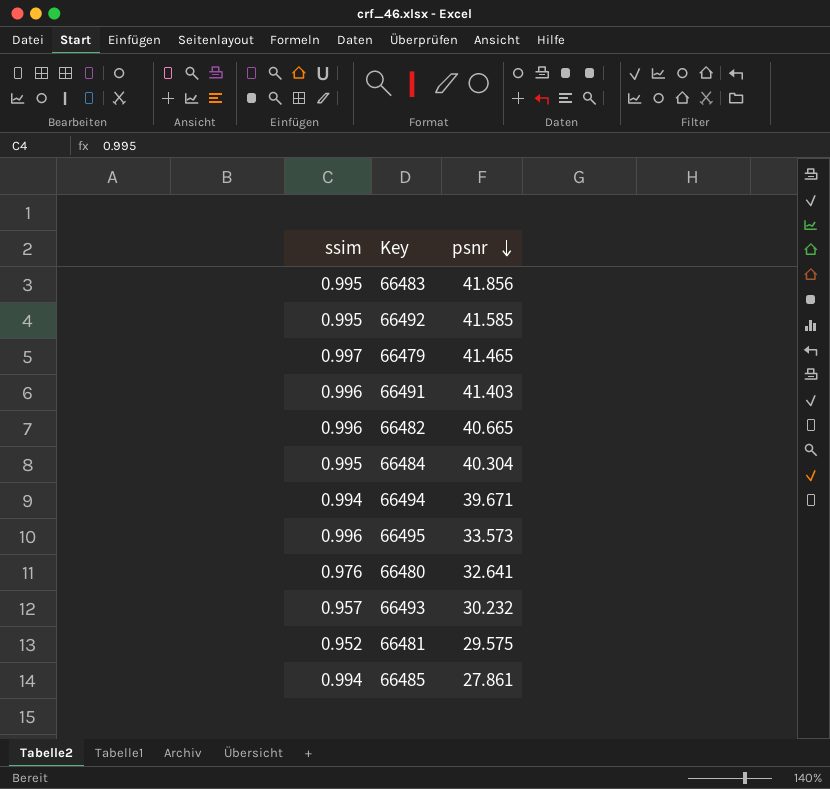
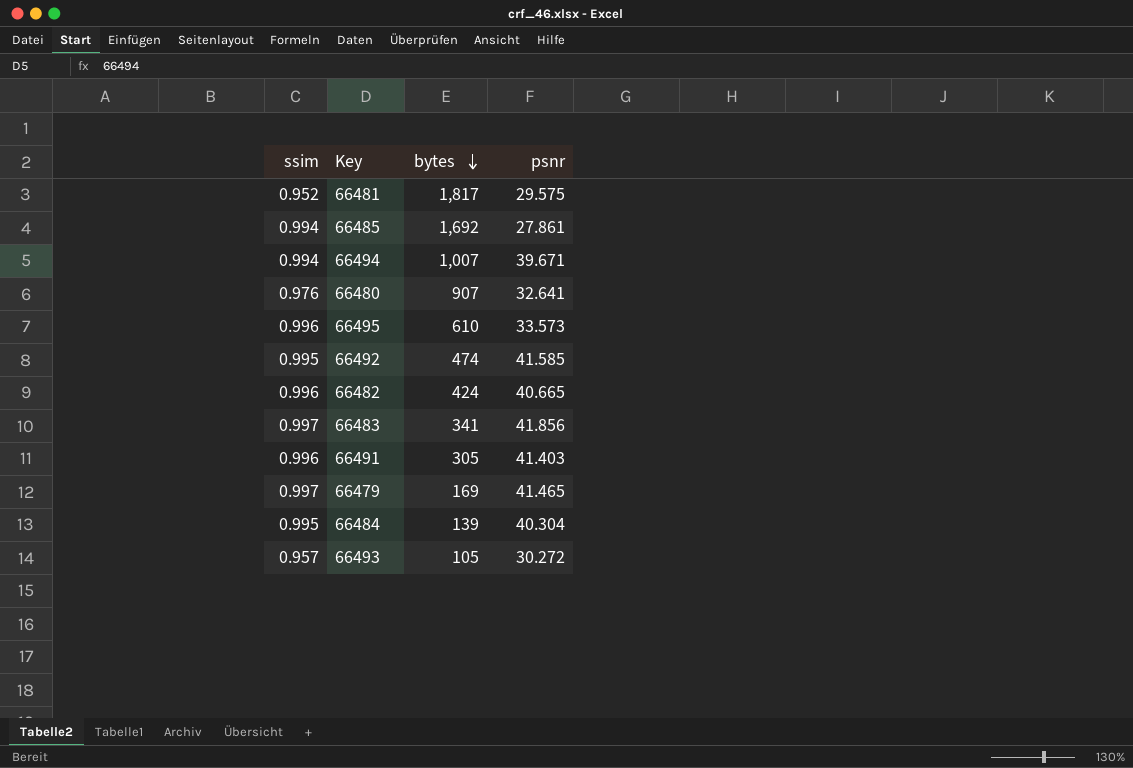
row order: psnr descending -> bytes descending
column bytes | position: none -> 3
66483 | ssim: 0.995 -> 0.997
66493 | psnr: 30.232 -> 30.272

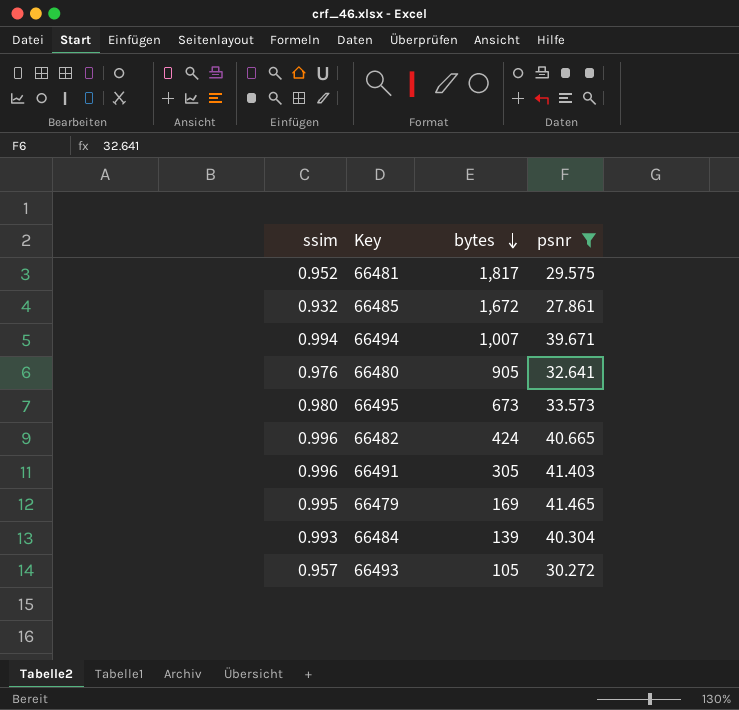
filter: none -> psnr <= 41.465
66485 | ssim: 0.994 -> 0.932
66485 | bytes: 1,692 -> 1,672
66480 | bytes: 907 -> 905
66495 | ssim: 0.996 -> 0.980
66495 | bytes: 610 -> 673
66479 | ssim: 0.997 -> 0.995
66484 | ssim: 0.995 -> 0.993

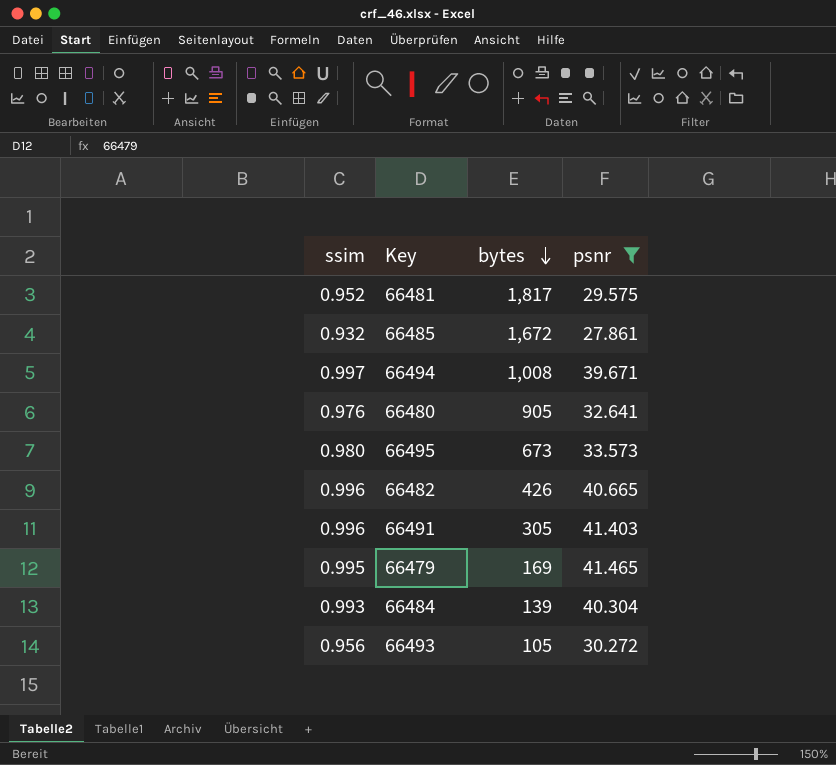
66494 | ssim: 0.994 -> 0.997
66494 | bytes: 1,007 -> 1,008
66482 | bytes: 424 -> 426
66493 | ssim: 0.957 -> 0.956

